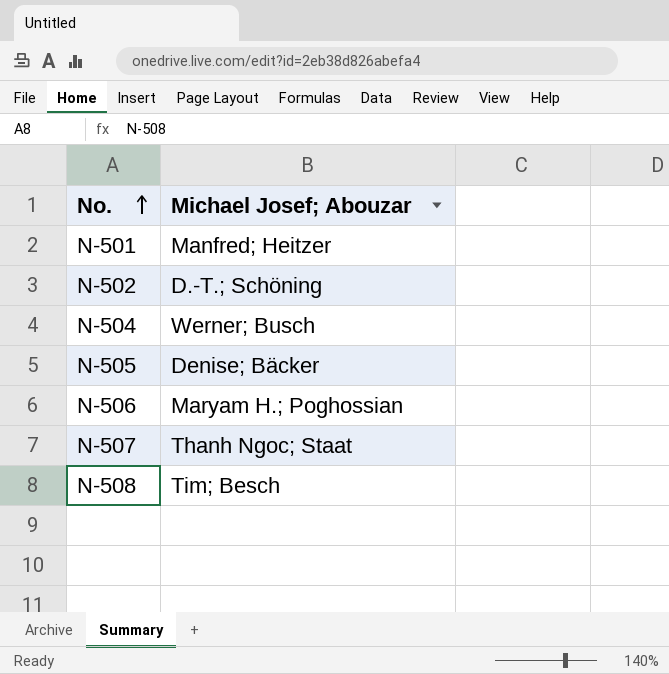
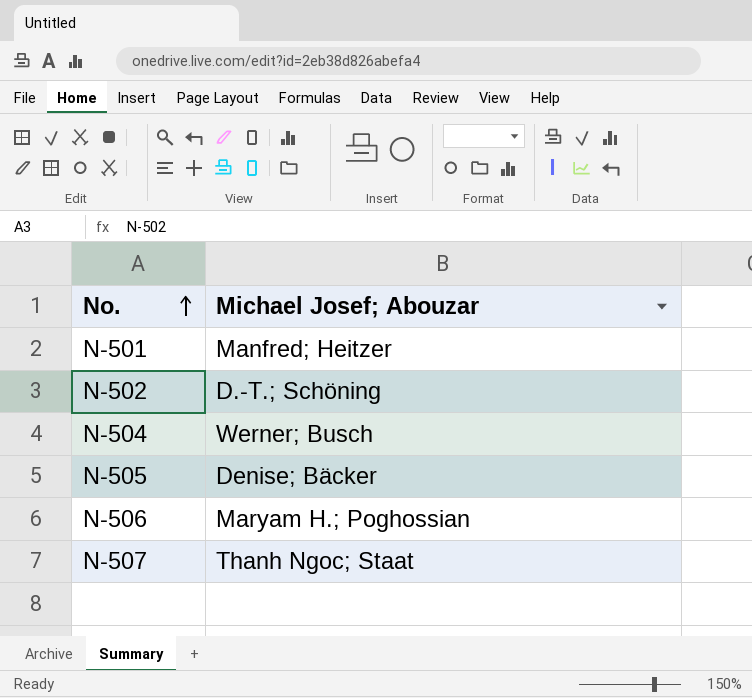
row N-508: Tim; Besch -> none

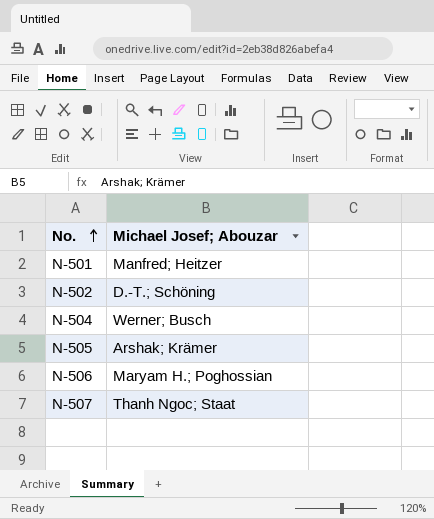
N-505 | Michael Josef; Abouzar: Denise; Bäcker -> Arshak; Krämer

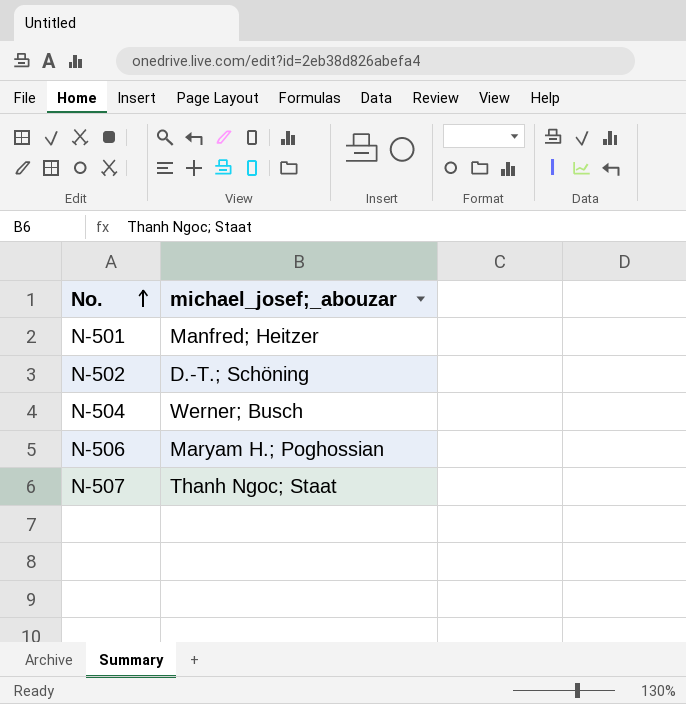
column name: Michael Josef; Abouzar -> michael_josef;_abouzar
row N-505: Arshak; Krämer -> none

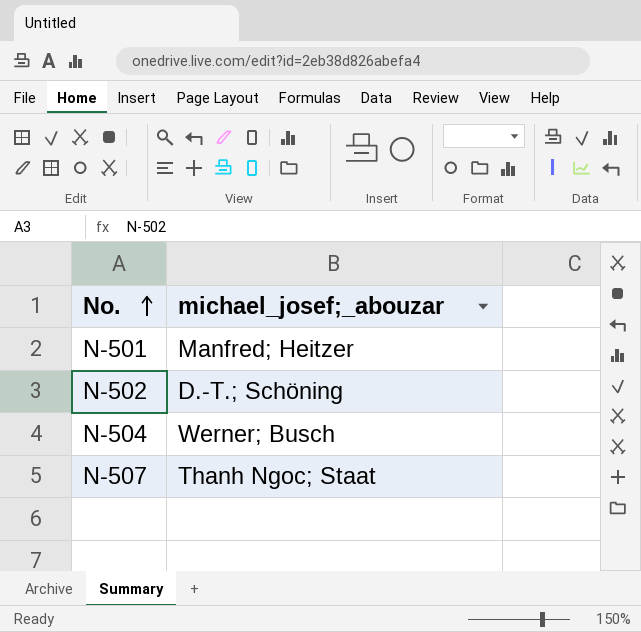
row N-506: Maryam H.; Poghossian -> none

